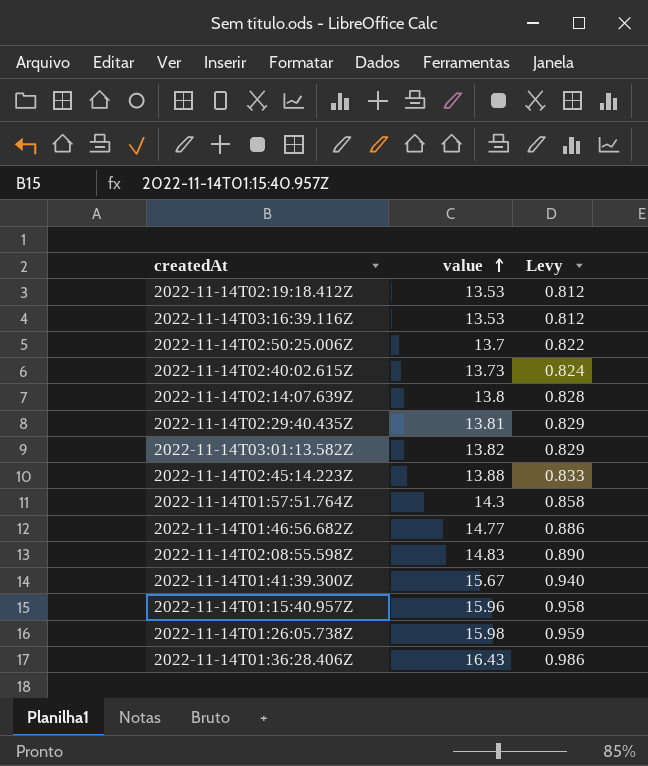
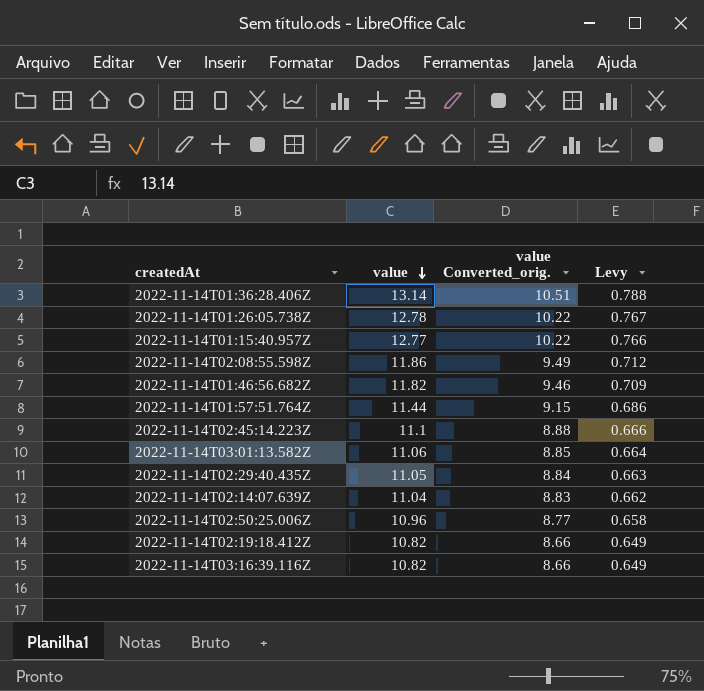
row order: value ascending -> value descending
column value Converted_orig. | formula: none -> [value] * 0.8
row 2022-11-14T02:40:02.615Z: 13.73 | 0.824 -> none
row 2022-11-14T01:41:39.300Z: 15.67 | 0.940 -> none
2022-11-14T01:36:28.406Z | value: 16.43 -> 13.14
2022-11-14T01:36:28.406Z | Levy: 0.986 -> 0.788
2022-11-14T01:26:05.738Z | value: 15.98 -> 12.78
2022-11-14T01:26:05.738Z | Levy: 0.959 -> 0.767
2022-11-14T01:15:40.957Z | value: 15.96 -> 12.77
2022-11-14T01:15:40.957Z | Levy: 0.958 -> 0.766
2022-11-14T02:08:55.598Z | value: 14.83 -> 11.86
2022-11-14T02:08:55.598Z | Levy: 0.890 -> 0.712
2022-11-14T01:46:56.682Z | value: 14.77 -> 11.82
2022-11-14T01:46:56.682Z | Levy: 0.886 -> 0.709
2022-11-14T01:57:51.764Z | value: 14.3 -> 11.44
2022-11-14T01:57:51.764Z | Levy: 0.858 -> 0.686
2022-11-14T02:45:14.223Z | value: 13.88 -> 11.1
2022-11-14T02:45:14.223Z | Levy: 0.833 -> 0.666
2022-11-14T03:01:13.582Z | value: 13.82 -> 11.06
2022-11-14T03:01:13.582Z | Levy: 0.829 -> 0.664
2022-11-14T02:29:40.435Z | value: 13.81 -> 11.05
2022-11-14T02:29:40.435Z | Levy: 0.829 -> 0.663
2022-11-14T02:14:07.639Z | value: 13.8 -> 11.04
2022-11-14T02:14:07.639Z | Levy: 0.828 -> 0.662
2022-11-14T02:50:25.006Z | value: 13.7 -> 10.96
2022-11-14T02:50:25.006Z | Levy: 0.822 -> 0.658
2022-11-14T02:19:18.412Z | value: 13.53 -> 10.82
2022-11-14T02:19:18.412Z | Levy: 0.812 -> 0.649
2022-11-14T03:16:39.116Z | value: 13.53 -> 10.82
2022-11-14T03:16:39.116Z | Levy: 0.812 -> 0.649

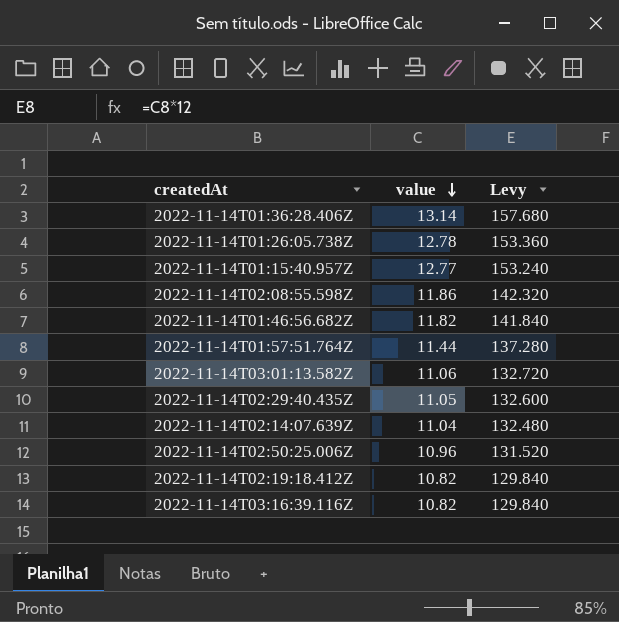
column value Converted_orig. | formula: [value] * 0.8 -> none
column Levy | formula: [value] * 0.06 -> [value] * 12
row 2022-11-14T02:45:14.223Z: 11.1 | 8.88 | 0.666 -> none

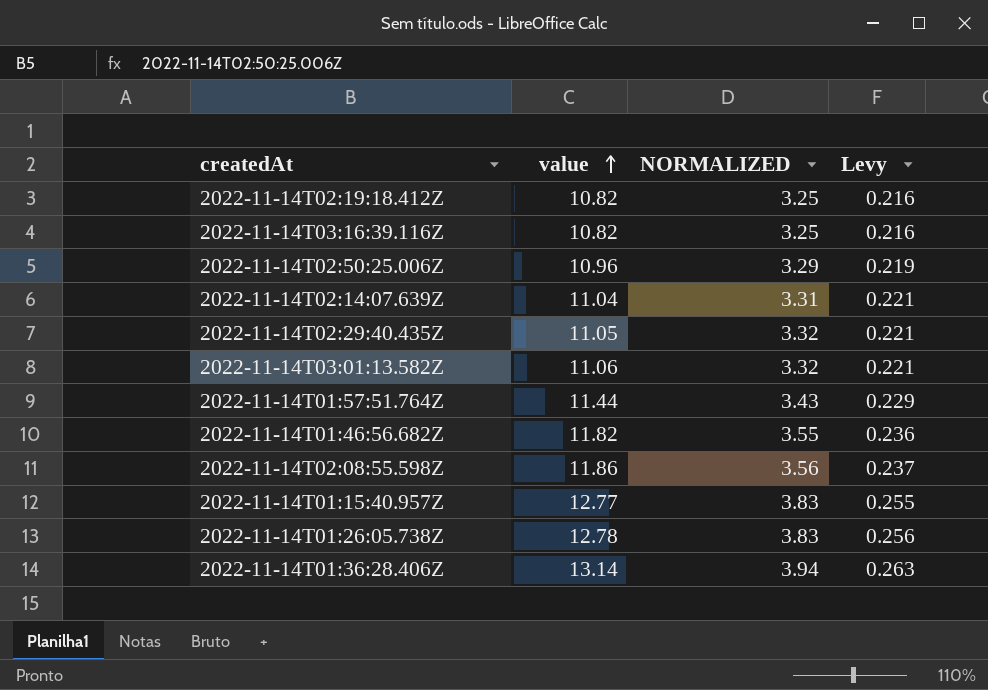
row order: value descending -> value ascending
column NORMALIZED | formula: none -> [value] * 0.3
column Levy | formula: [value] * 12 -> [value] * 0.02

